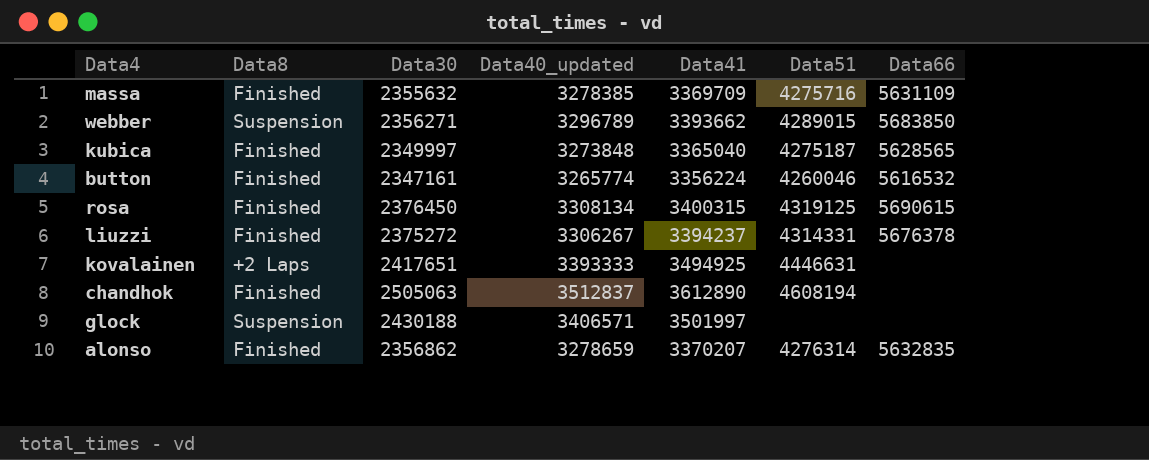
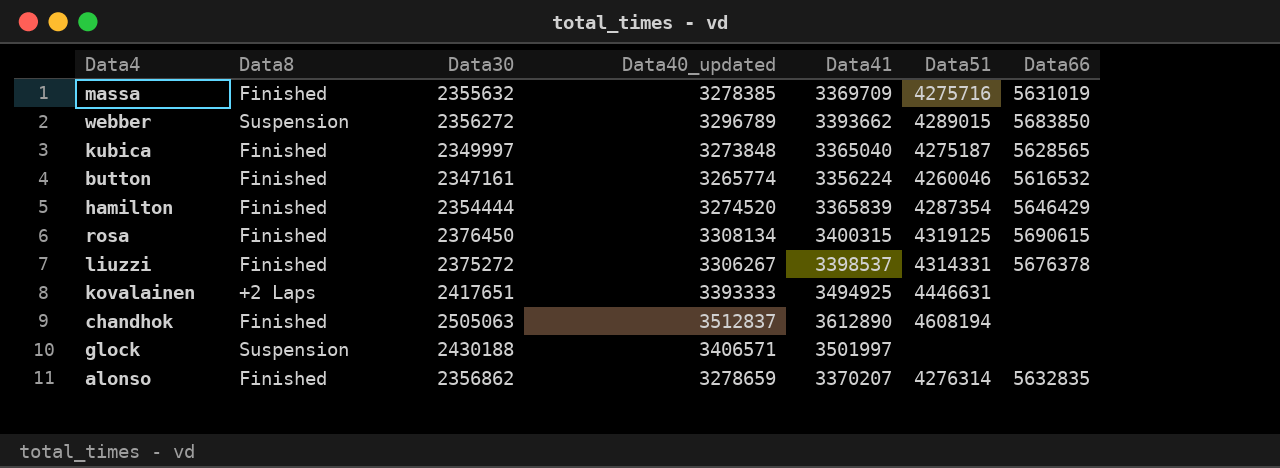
massa | Data66: 5631109 -> 5631019
webber | Data30: 2356271 -> 2356272
row hamilton: none -> Finished | 2354444 | 3274520 | 3365839 | 4287354 | 5646429
liuzzi | Data41: 3394237 -> 3398537

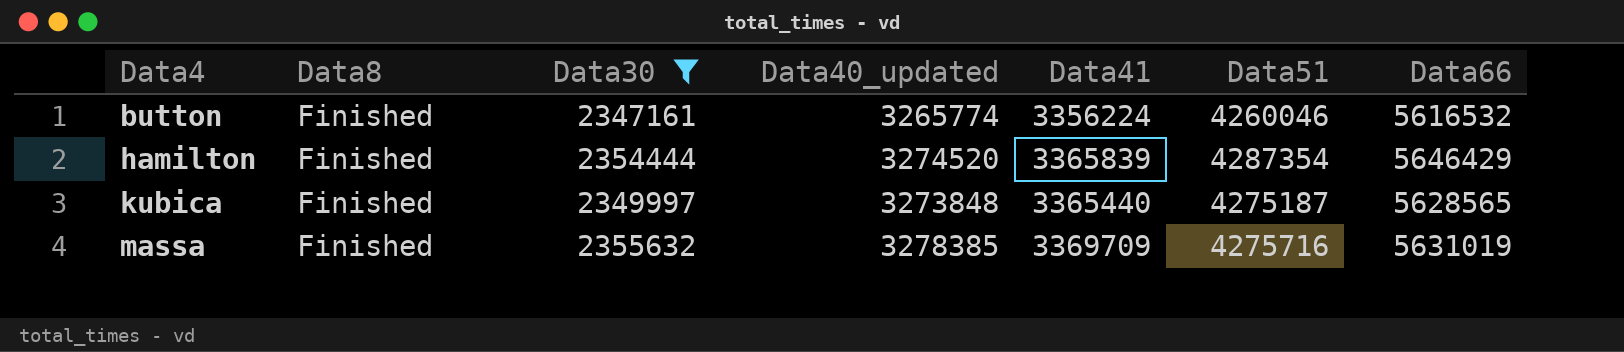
filter: none -> Data30 <= 2355632
row order: none -> Data4 ascending
kubica | Data41: 3365040 -> 3365440

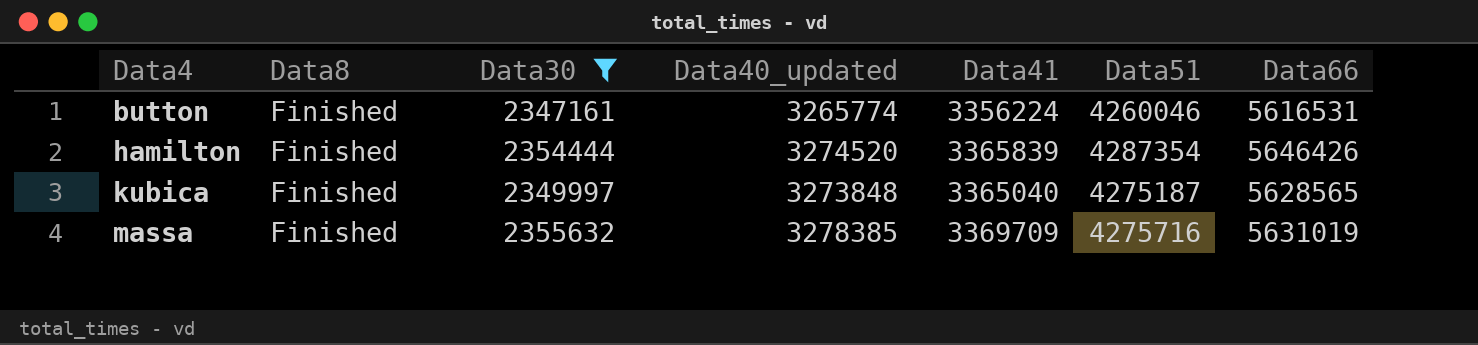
button | Data66: 5616532 -> 5616531
hamilton | Data66: 5646429 -> 5646426
kubica | Data41: 3365440 -> 3365040

